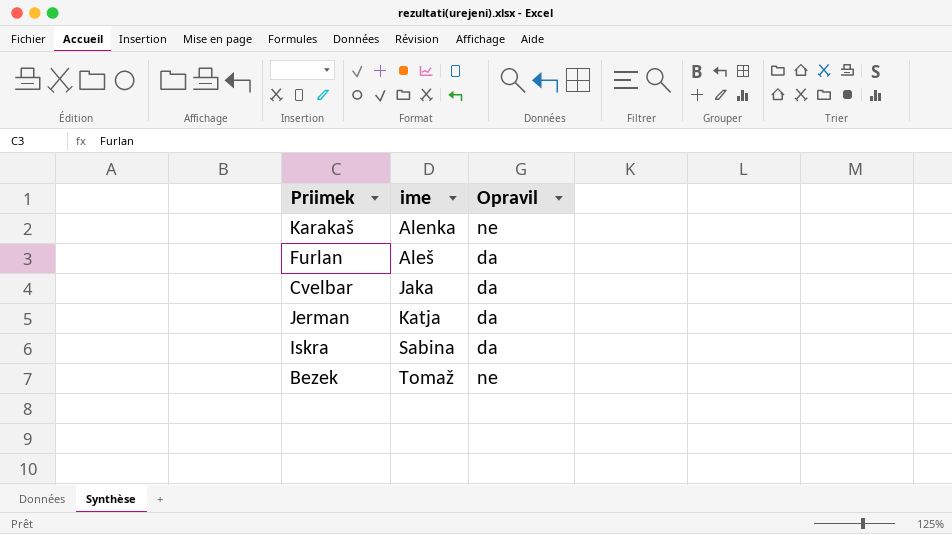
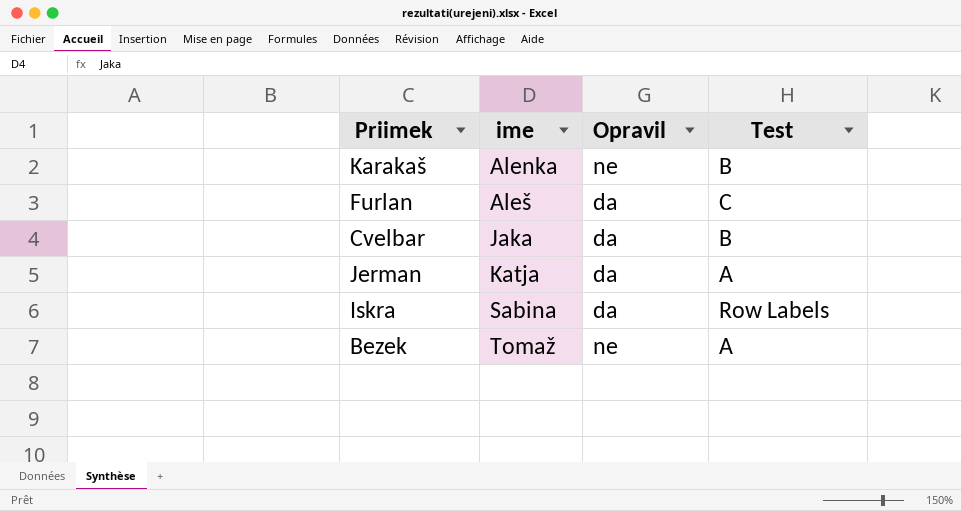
column Test | position: none -> 4

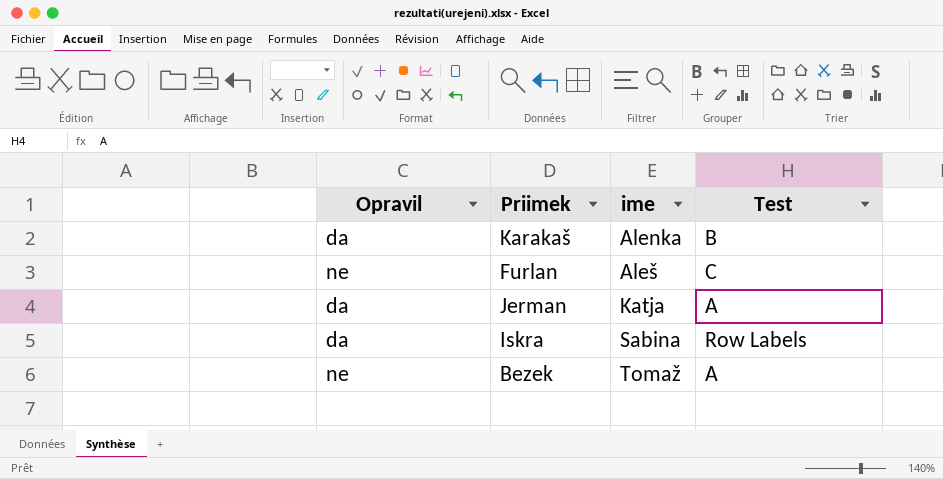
column Opravil | position: 3 -> 1
row Cvelbar: Jaka | da | B -> none
Karakaš | Opravil: ne -> da
Furlan | Opravil: da -> ne

